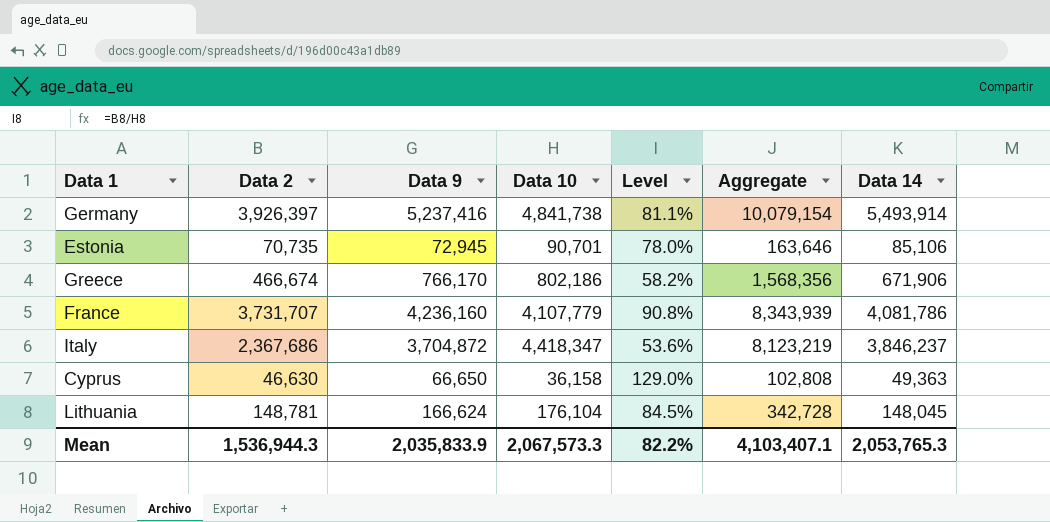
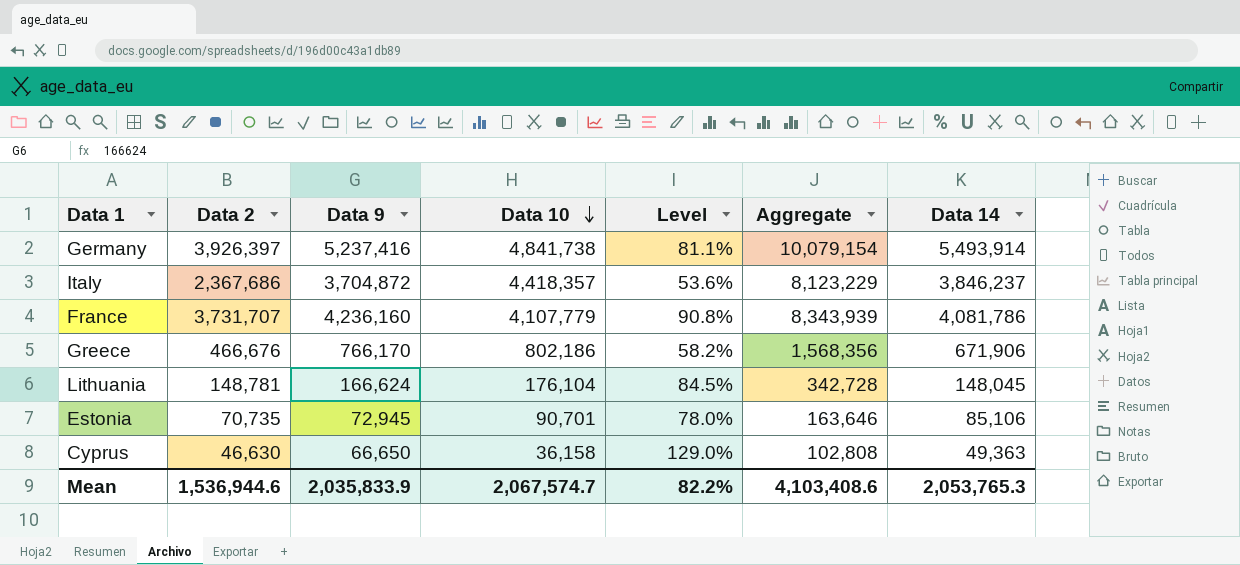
row order: none -> Data 10 descending
Italy | Data 10: 4,418,347 -> 4,418,357
Italy | Aggregate: 8,123,219 -> 8,123,229
Greece | Data 2: 466,674 -> 466,676
Mean | Data 2: 1,536,944.3 -> 1,536,944.6
Mean | Data 10: 2,067,573.3 -> 2,067,574.7
Mean | Aggregate: 4,103,407.1 -> 4,103,408.6

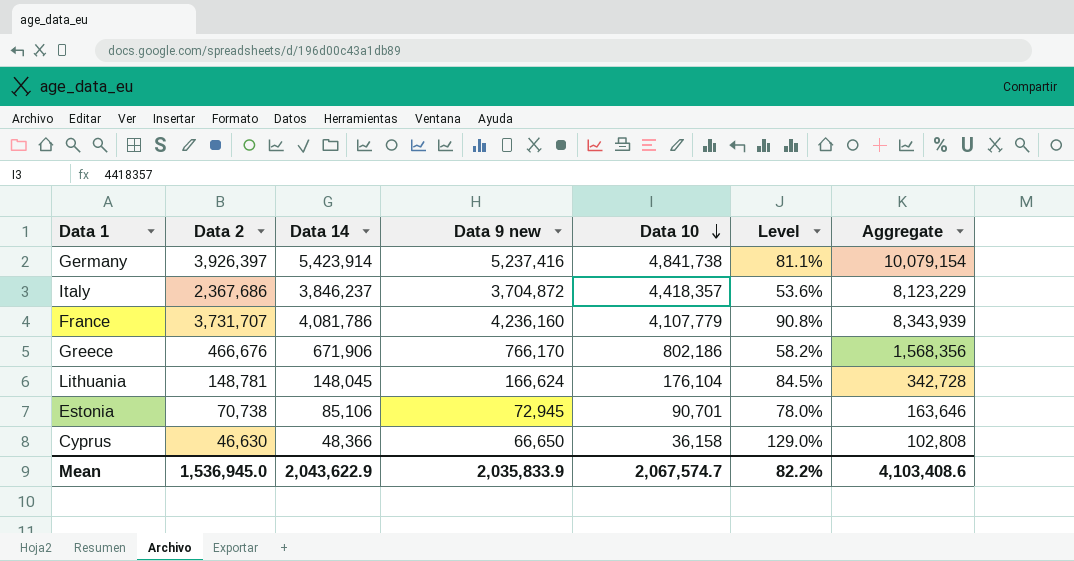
column Data 14 | position: 7 -> 3
column name: Data 9 -> Data 9 new
Germany | Data 14: 5,493,914 -> 5,423,914
Estonia | Data 2: 70,735 -> 70,738
Cyprus | Data 14: 49,363 -> 48,366
Mean | Data 2: 1,536,944.6 -> 1,536,945.0
Mean | Data 14: 2,053,765.3 -> 2,043,622.9

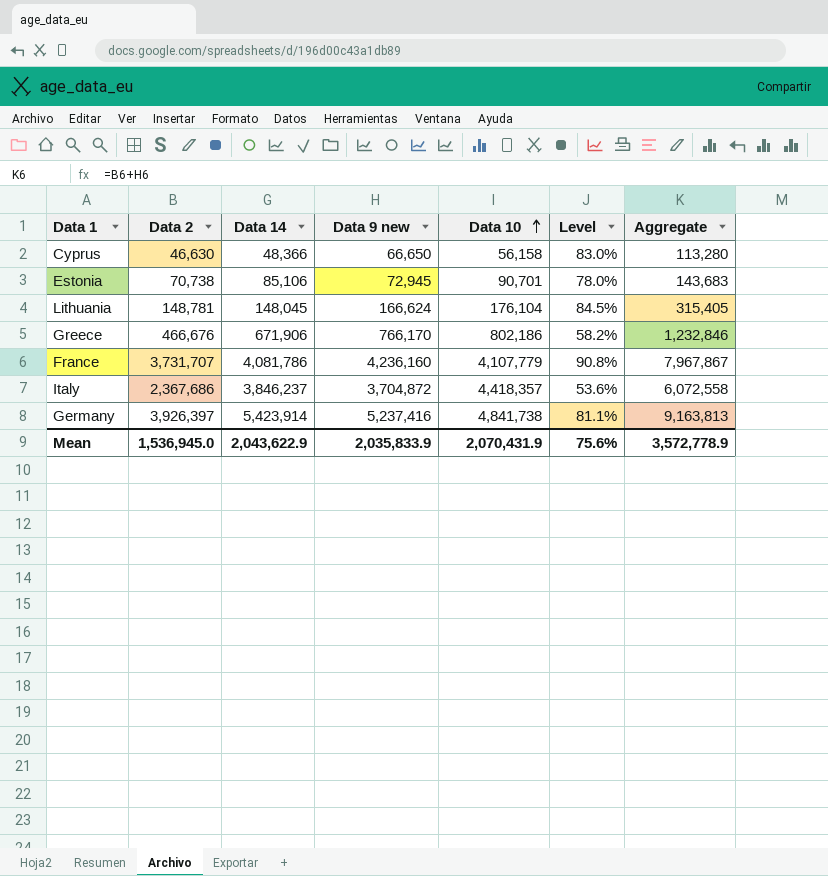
row order: Data 10 descending -> Data 10 ascending
column Aggregate | formula: [Data 9 new] + [Data 10] -> [Data 2] + [Data 9 new]
Cyprus | Data 10: 36,158 -> 56,158
Cyprus | Level: 129.0% -> 83.0%
Mean | Data 10: 2,067,574.7 -> 2,070,431.9
Mean | Level: 82.2% -> 75.6%
Mean | Aggregate: 4,103,408.6 -> 3,572,778.9

